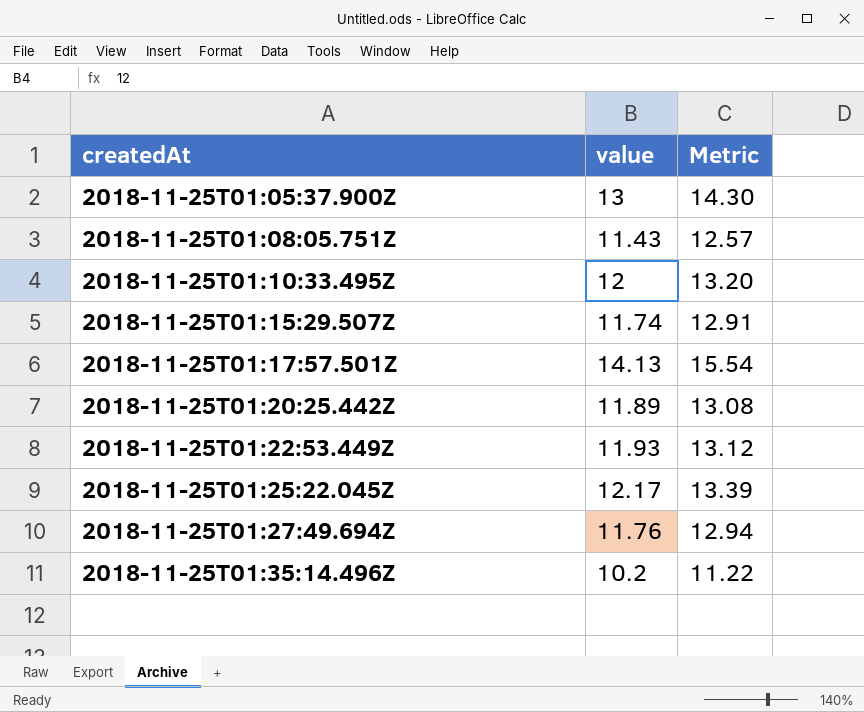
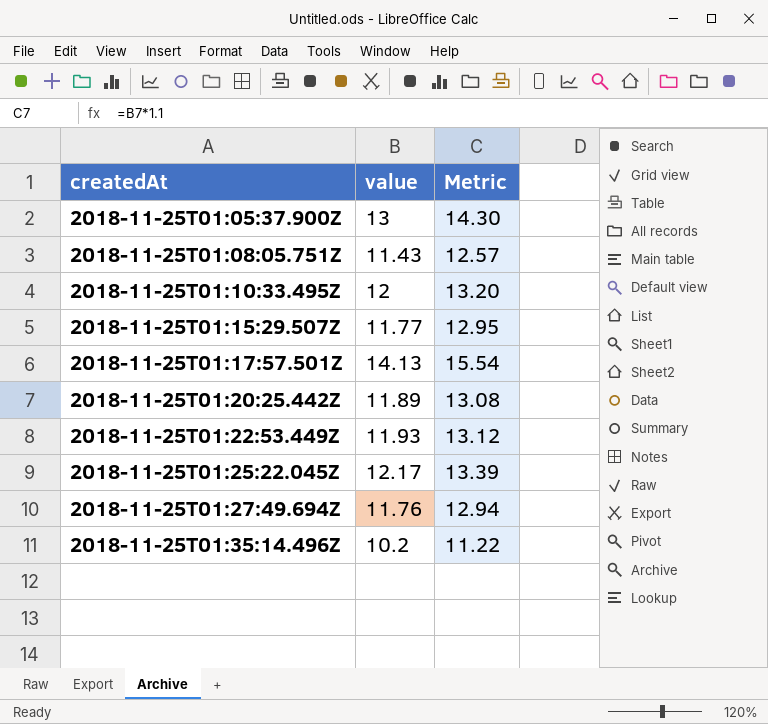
2018-11-25T01:15:29.507Z | value: 11.74 -> 11.77
2018-11-25T01:15:29.507Z | Metric: 12.91 -> 12.95

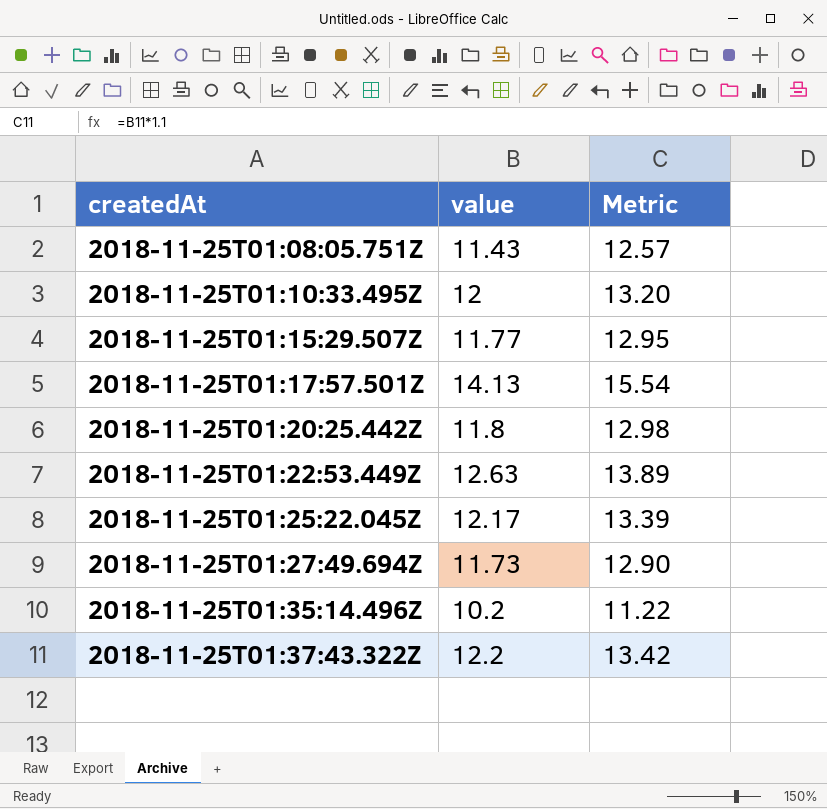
row 2018-11-25T01:05:37.900Z: 13 | 14.30 -> none
2018-11-25T01:20:25.442Z | value: 11.89 -> 11.8
2018-11-25T01:20:25.442Z | Metric: 13.08 -> 12.98
2018-11-25T01:22:53.449Z | value: 11.93 -> 12.63
2018-11-25T01:22:53.449Z | Metric: 13.12 -> 13.89
2018-11-25T01:27:49.694Z | value: 11.76 -> 11.73
2018-11-25T01:27:49.694Z | Metric: 12.94 -> 12.90
row 2018-11-25T01:37:43.322Z: none -> 12.2 | 13.42

